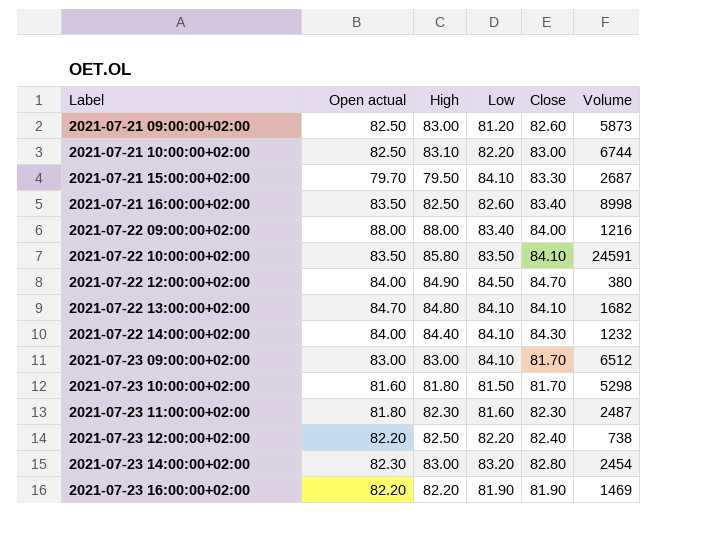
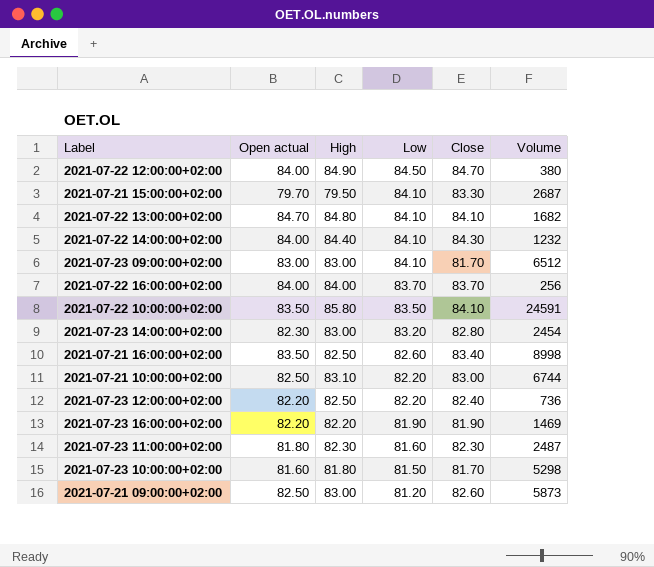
row order: Label ascending -> Low descending
row 2021-07-22 09:00:00+02:00: 88.00 | 88.00 | 83.40 | 84.00 | 1216 -> none
row 2021-07-22 16:00:00+02:00: none -> 84.00 | 84.00 | 83.70 | 83.70 | 256
2021-07-23 12:00:00+02:00 | Volume: 738 -> 736

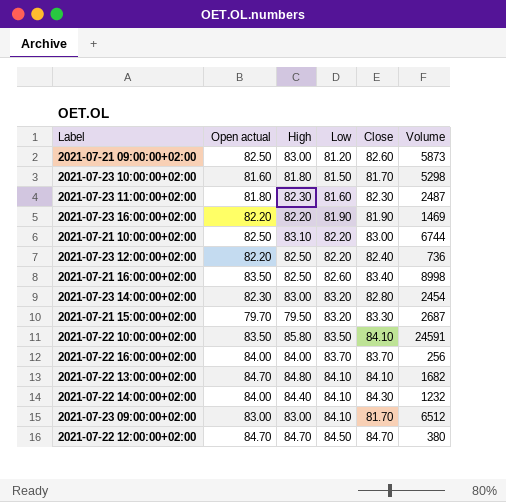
row order: Low descending -> Low ascending
2021-07-21 15:00:00+02:00 | Low: 84.10 -> 83.20
2021-07-22 12:00:00+02:00 | Open actual: 84.00 -> 84.70
2021-07-22 12:00:00+02:00 | High: 84.90 -> 84.70

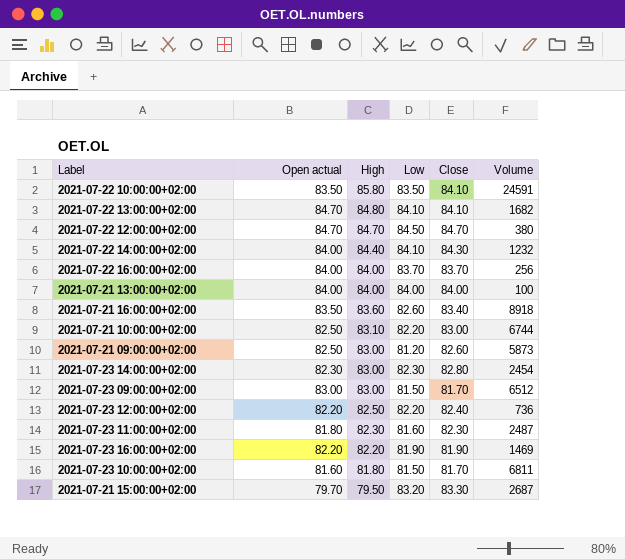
row order: Low ascending -> High descending
row 2021-07-21 13:00:00+02:00: none -> 84.00 | 84.00 | 84.00 | 84.00 | 100
2021-07-21 16:00:00+02:00 | High: 82.50 -> 83.60
2021-07-21 16:00:00+02:00 | Volume: 8998 -> 8918
2021-07-23 14:00:00+02:00 | Low: 83.20 -> 82.30
2021-07-23 09:00:00+02:00 | Low: 84.10 -> 81.50
2021-07-23 10:00:00+02:00 | Volume: 5298 -> 6811

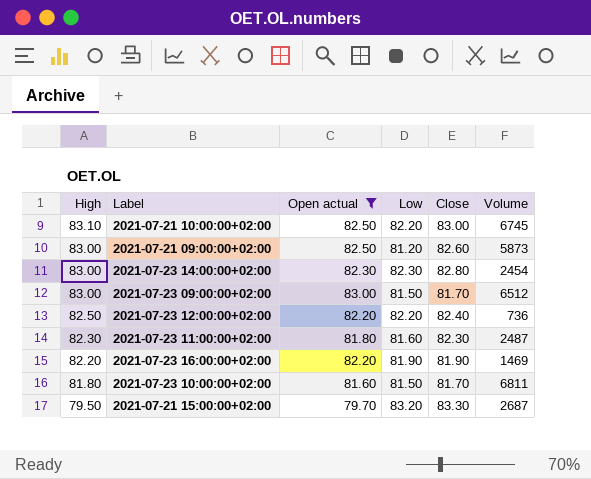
filter: none -> Open actual <= 83.00
column High | position: 3 -> 1
2021-07-21 10:00:00+02:00 | Volume: 6744 -> 6745

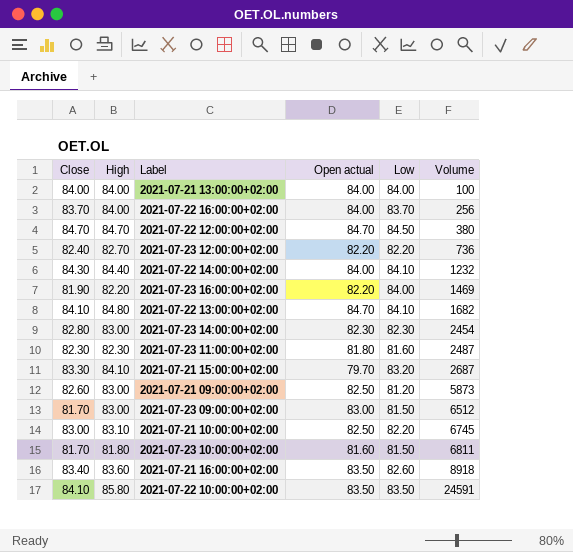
filter: Open actual <= 83.00 -> none
row order: High descending -> Volume ascending
column Close | position: 5 -> 1
2021-07-23 12:00:00+02:00 | High: 82.50 -> 82.70
2021-07-23 16:00:00+02:00 | Low: 81.90 -> 84.00
2021-07-21 15:00:00+02:00 | High: 79.50 -> 84.10

